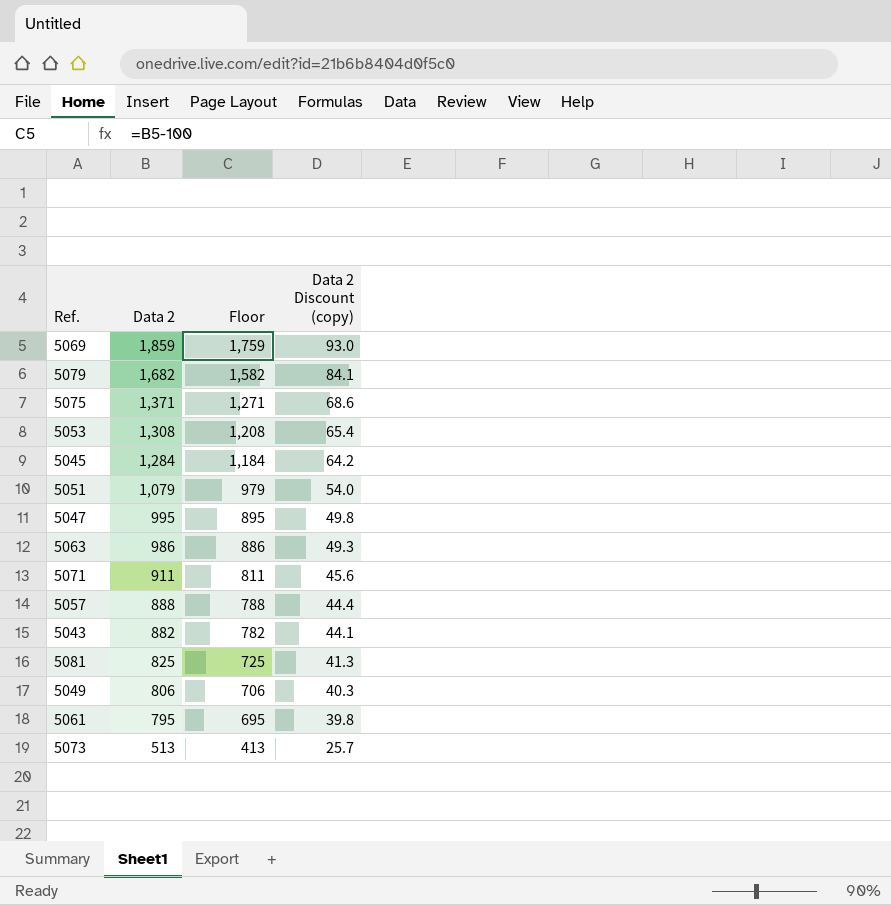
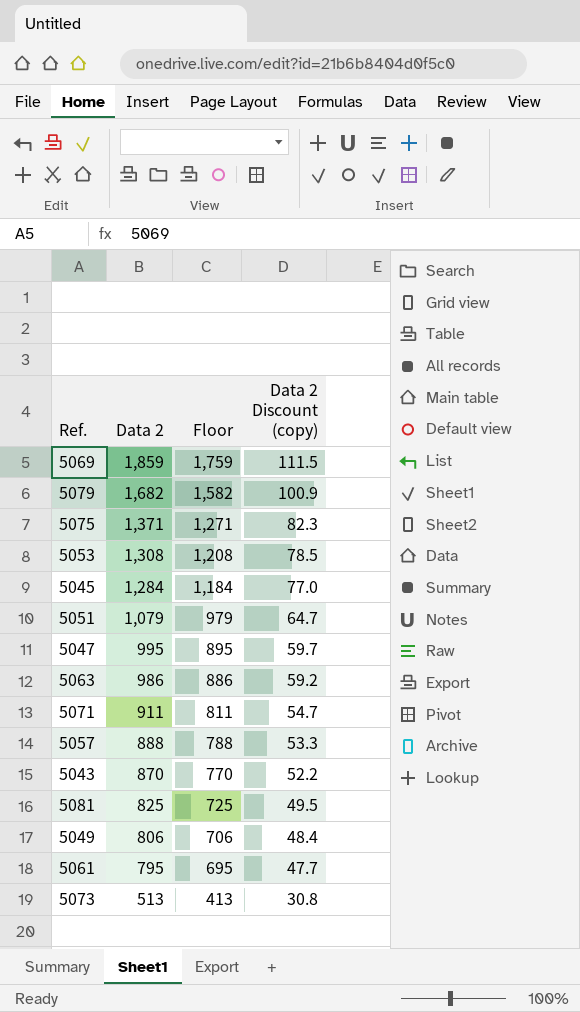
column Data 2 Discount (copy) | formula: [Data 2] * 0.05 -> [Data 2] * 0.06
5043 | Data 2: 882 -> 870
5043 | Floor: 782 -> 770

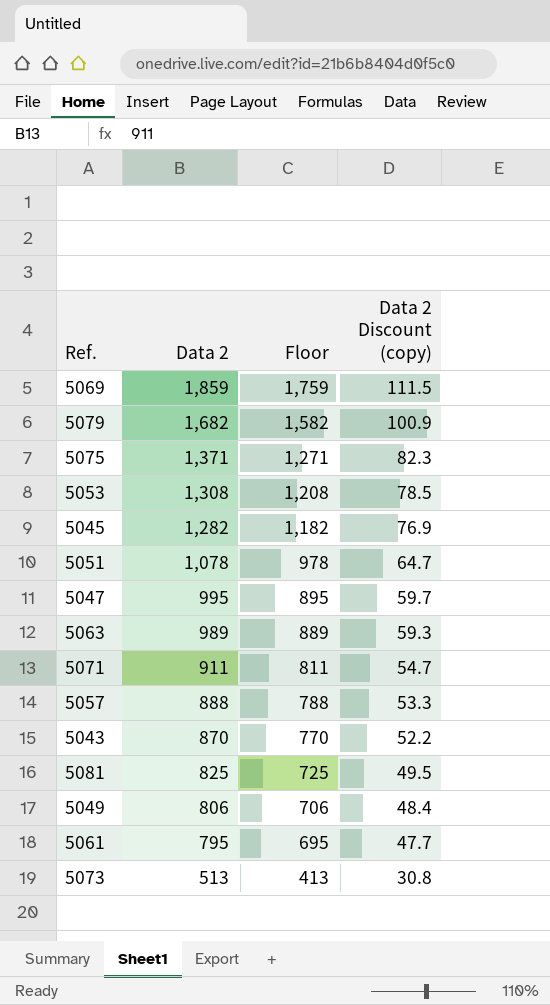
5045 | Data 2: 1,284 -> 1,282
5045 | Floor: 1,184 -> 1,182
5045 | Data 2 Discount (copy): 77.0 -> 76.9
5051 | Data 2: 1,079 -> 1,078
5051 | Floor: 979 -> 978
5063 | Data 2: 986 -> 989
5063 | Floor: 886 -> 889
5063 | Data 2 Discount (copy): 59.2 -> 59.3

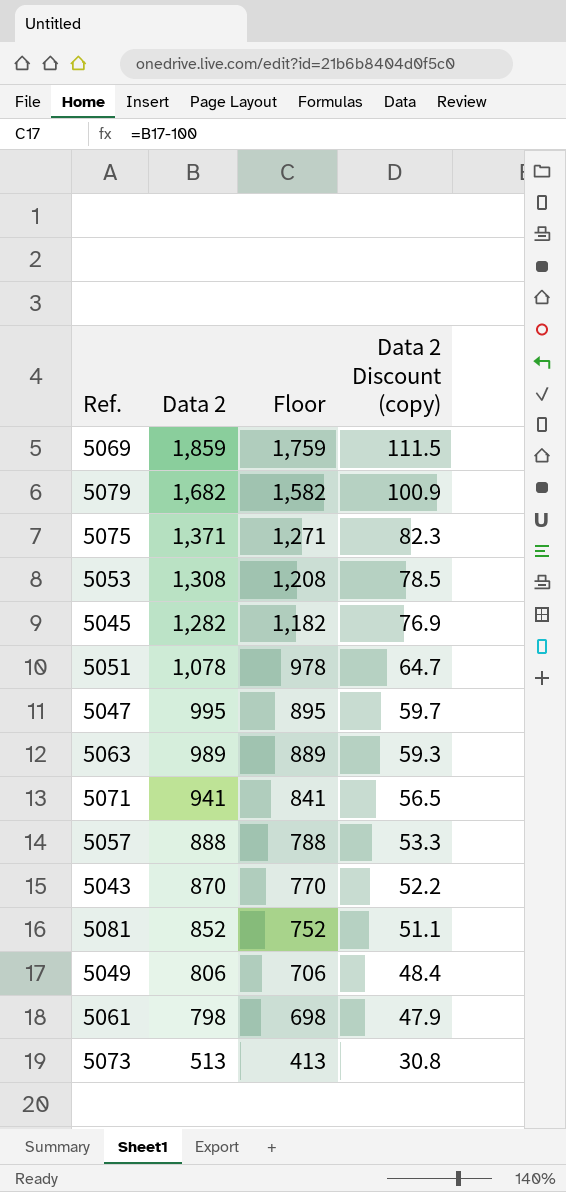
5071 | Data 2: 911 -> 941
5071 | Floor: 811 -> 841
5071 | Data 2 Discount (copy): 54.7 -> 56.5
5081 | Data 2: 825 -> 852
5081 | Floor: 725 -> 752
5081 | Data 2 Discount (copy): 49.5 -> 51.1
5061 | Data 2: 795 -> 798
5061 | Floor: 695 -> 698
5061 | Data 2 Discount (copy): 47.7 -> 47.9

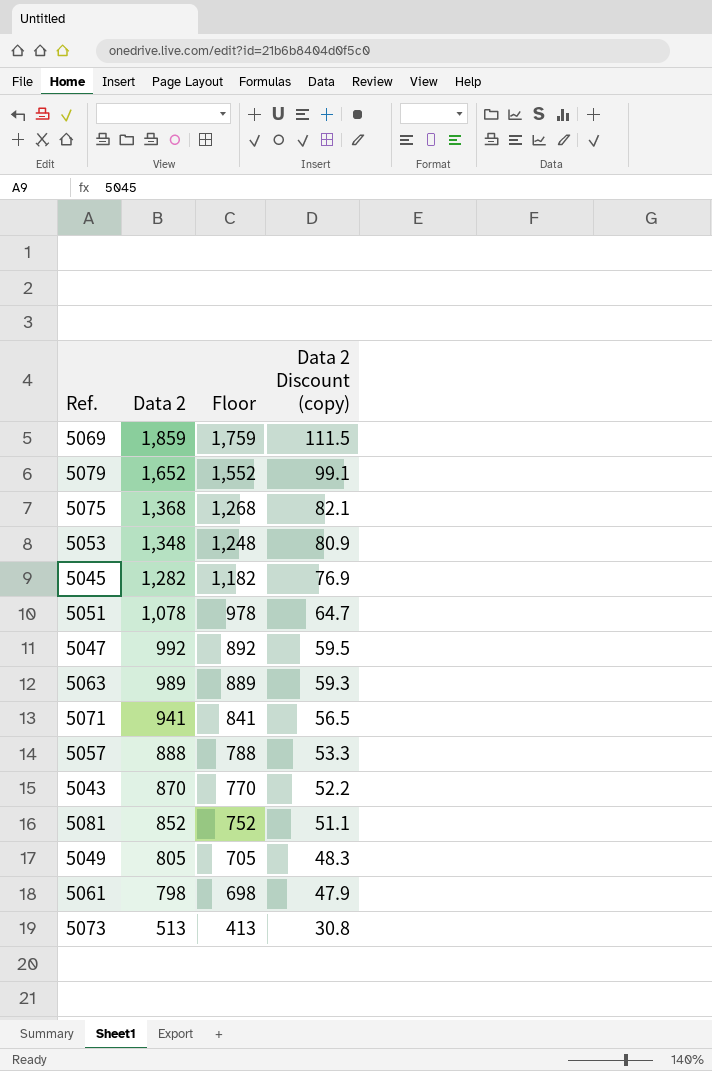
5079 | Data 2: 1,682 -> 1,652
5079 | Floor: 1,582 -> 1,552
5079 | Data 2 Discount (copy): 100.9 -> 99.1
5075 | Data 2: 1,371 -> 1,368
5075 | Floor: 1,271 -> 1,268
5075 | Data 2 Discount (copy): 82.3 -> 82.1
5053 | Data 2: 1,308 -> 1,348
5053 | Floor: 1,208 -> 1,248
5053 | Data 2 Discount (copy): 78.5 -> 80.9
5047 | Data 2: 995 -> 992
5047 | Floor: 895 -> 892
5047 | Data 2 Discount (copy): 59.7 -> 59.5
5049 | Data 2: 806 -> 805
5049 | Floor: 706 -> 705
5049 | Data 2 Discount (copy): 48.4 -> 48.3

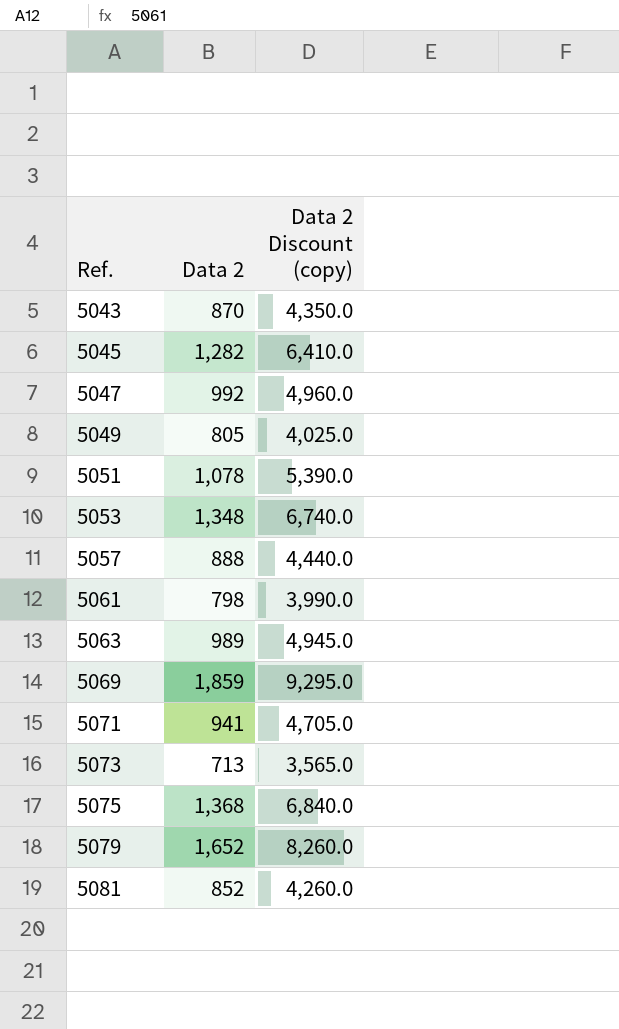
row order: Data 2 descending -> Ref. ascending
column Floor | formula: [Data 2] - 100 -> none
column Data 2 Discount (copy) | formula: [Data 2] * 0.06 -> [Data 2] * 5
5073 | Data 2: 513 -> 713

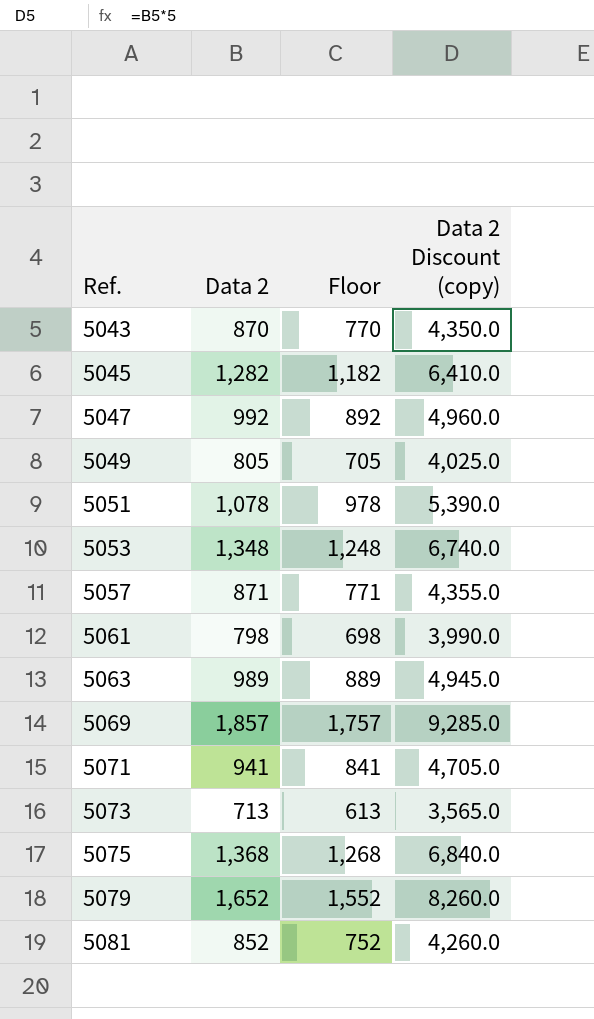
column Floor | formula: none -> [Data 2] - 100
5057 | Data 2: 888 -> 871
5057 | Data 2 Discount (copy): 4,440.0 -> 4,355.0
5069 | Data 2: 1,859 -> 1,857
5069 | Data 2 Discount (copy): 9,295.0 -> 9,285.0

